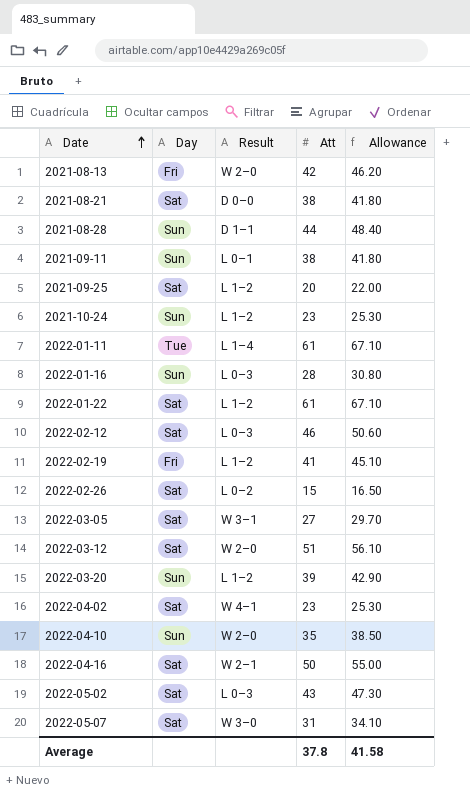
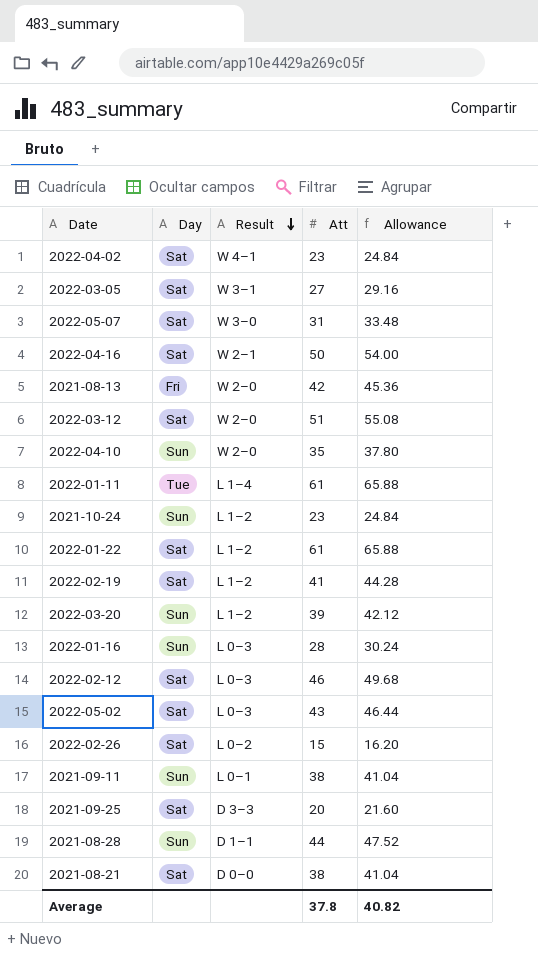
row order: Date ascending -> Result descending
column Allowance | formula: [Att] * 1.1 -> [Att] * 1.08
2022-02-19 | Day: Fri -> Sat
2021-09-25 | Result: L 1–2 -> D 3–3
Average | Allowance: 41.58 -> 40.82

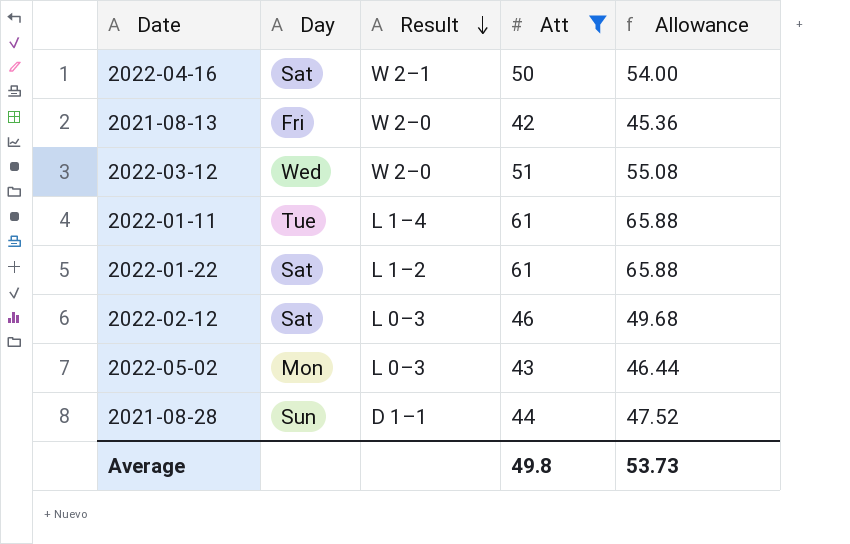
filter: none -> Att >= 42
2022-03-12 | Day: Sat -> Wed
2022-05-02 | Day: Sat -> Mon
Average | Att: 37.8 -> 49.8
Average | Allowance: 40.82 -> 53.73

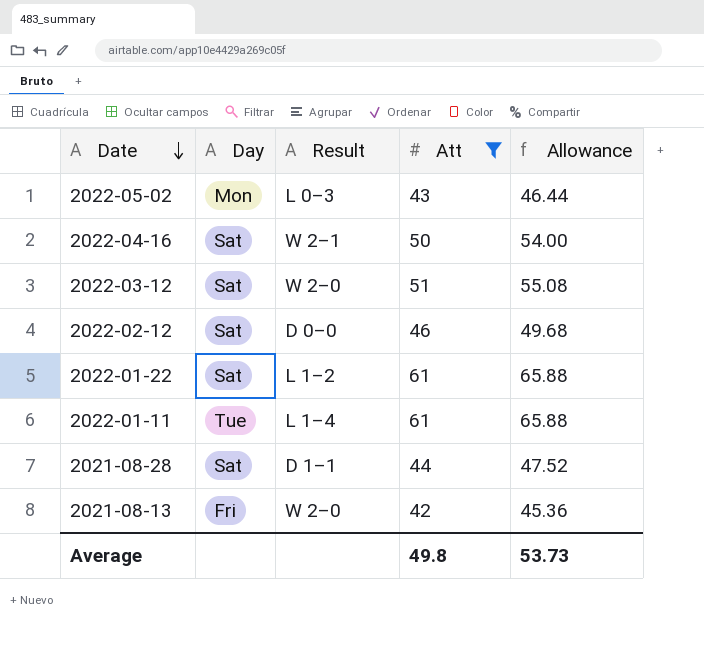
row order: Result descending -> Date descending
2022-03-12 | Day: Wed -> Sat
2022-02-12 | Result: L 0–3 -> D 0–0
2021-08-28 | Day: Sun -> Sat

